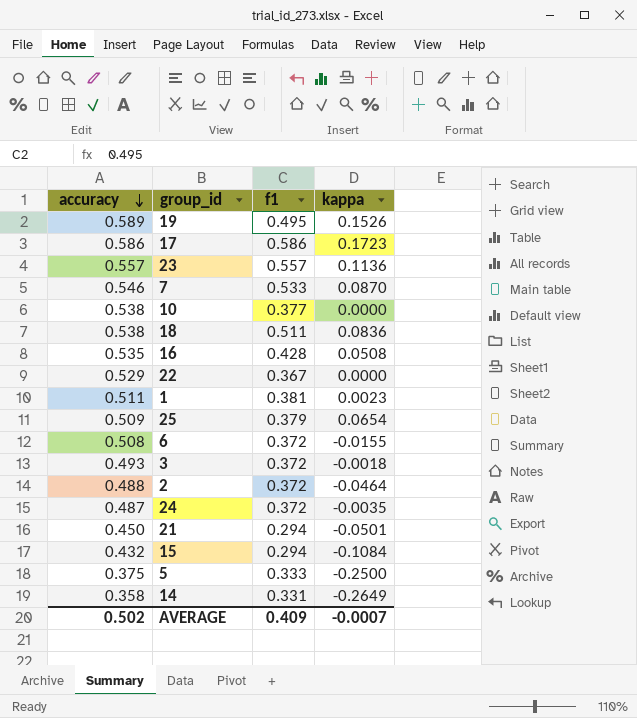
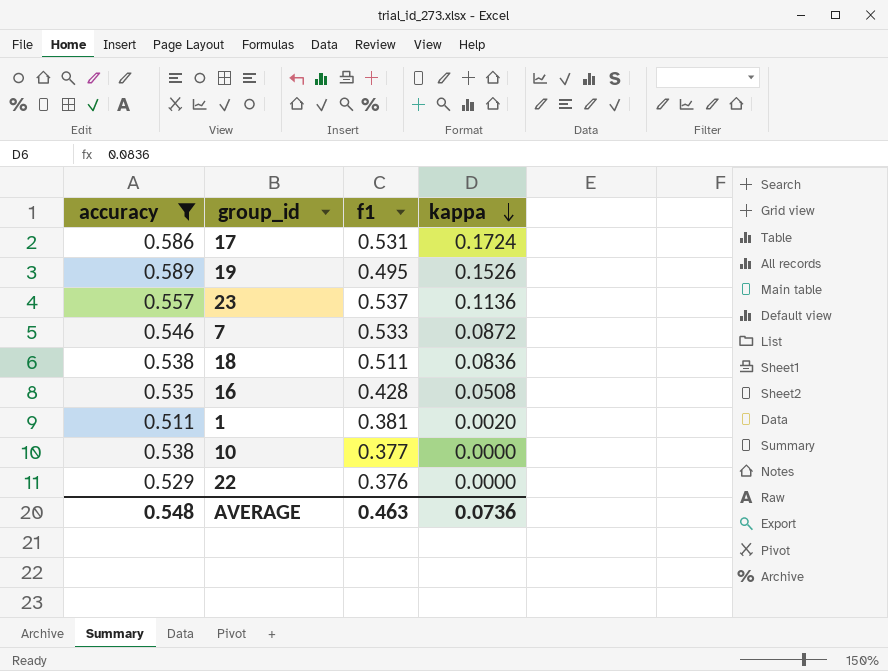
filter: none -> accuracy >= 0.511
row order: accuracy descending -> kappa descending
17 | f1: 0.586 -> 0.531
17 | kappa: 0.1723 -> 0.1724
23 | f1: 0.557 -> 0.537
7 | kappa: 0.0870 -> 0.0872
1 | kappa: 0.0023 -> 0.0020
22 | f1: 0.367 -> 0.376
AVERAGE | accuracy: 0.502 -> 0.548
AVERAGE | f1: 0.409 -> 0.463
AVERAGE | kappa: -0.0007 -> 0.0736

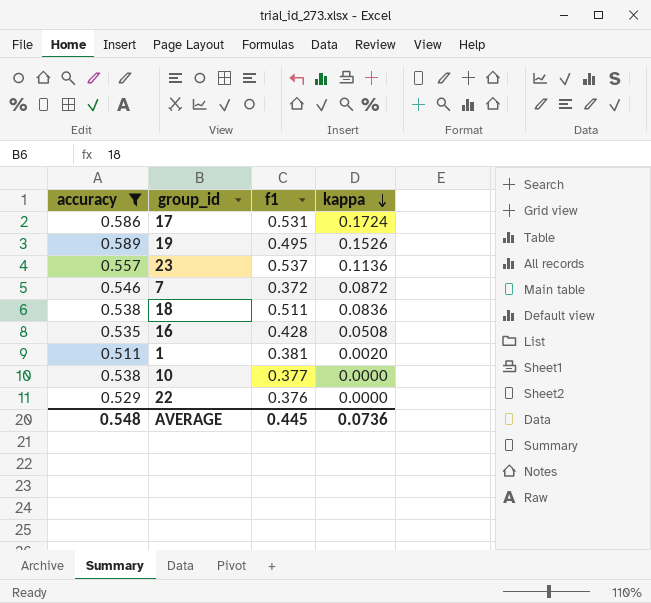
7 | f1: 0.533 -> 0.372
AVERAGE | f1: 0.463 -> 0.445

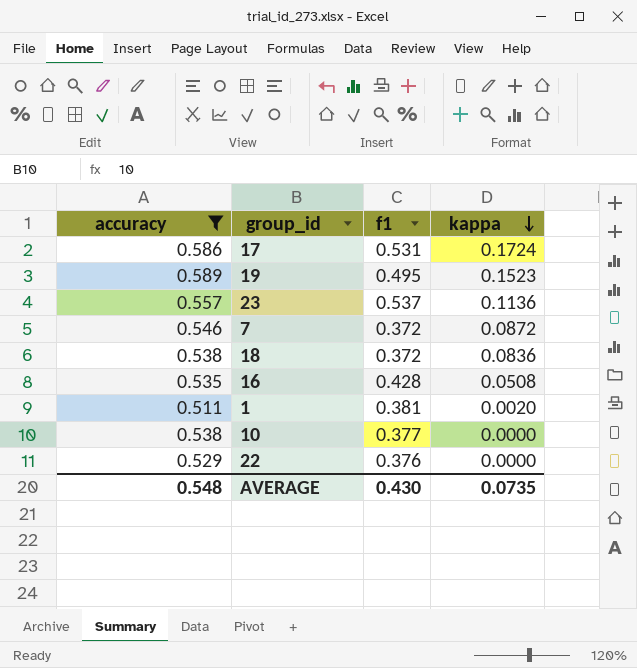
19 | kappa: 0.1526 -> 0.1523
18 | f1: 0.511 -> 0.372
AVERAGE | f1: 0.445 -> 0.430
AVERAGE | kappa: 0.0736 -> 0.0735

